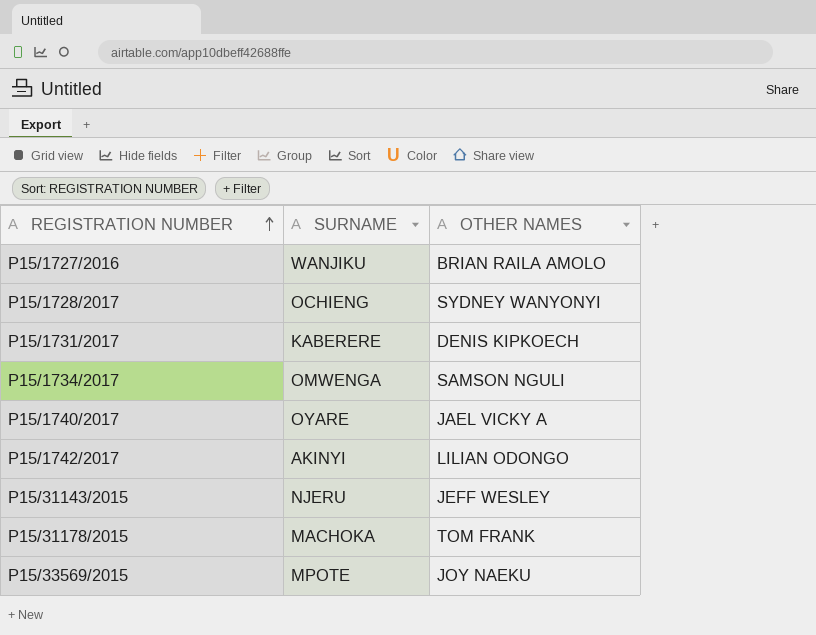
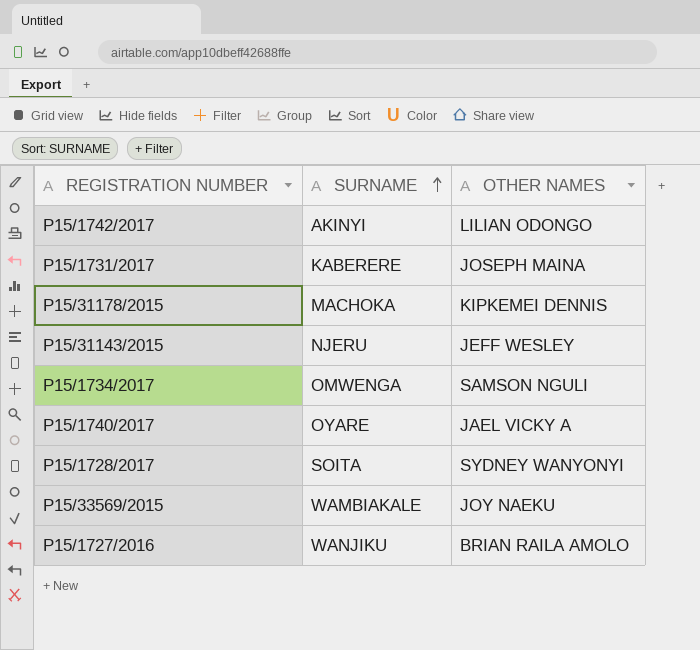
row order: REGISTRATION NUMBER ascending -> SURNAME ascending
P15/1731/2017 | OTHER NAMES: DENIS KIPKOECH -> JOSEPH MAINA
P15/31178/2015 | OTHER NAMES: TOM FRANK -> KIPKEMEI DENNIS
P15/1728/2017 | SURNAME: OCHIENG -> SOITA
P15/33569/2015 | SURNAME: MPOTE -> WAMBIAKALE

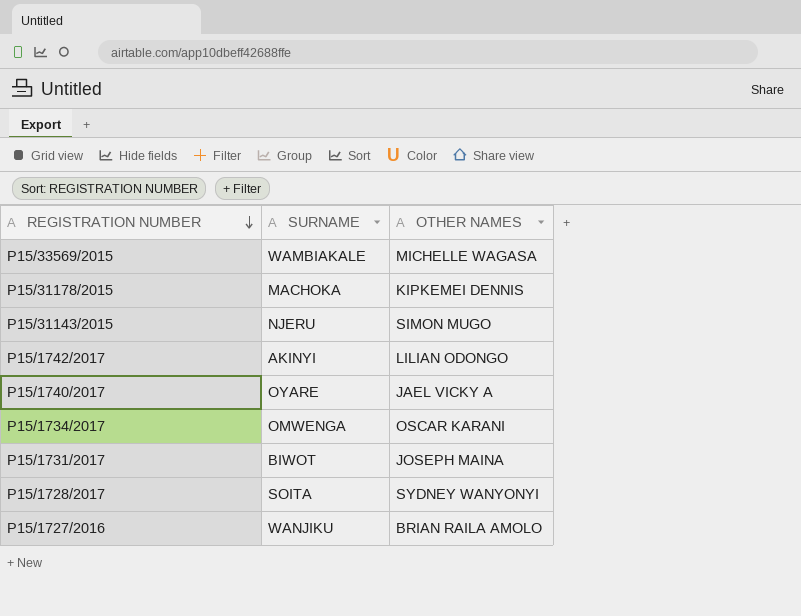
row order: SURNAME ascending -> REGISTRATION NUMBER descending
P15/33569/2015 | OTHER NAMES: JOY NAEKU -> MICHELLE WAGASA
P15/31143/2015 | OTHER NAMES: JEFF WESLEY -> SIMON MUGO
P15/1734/2017 | OTHER NAMES: SAMSON NGULI -> OSCAR KARANI
P15/1731/2017 | SURNAME: KABERERE -> BIWOT

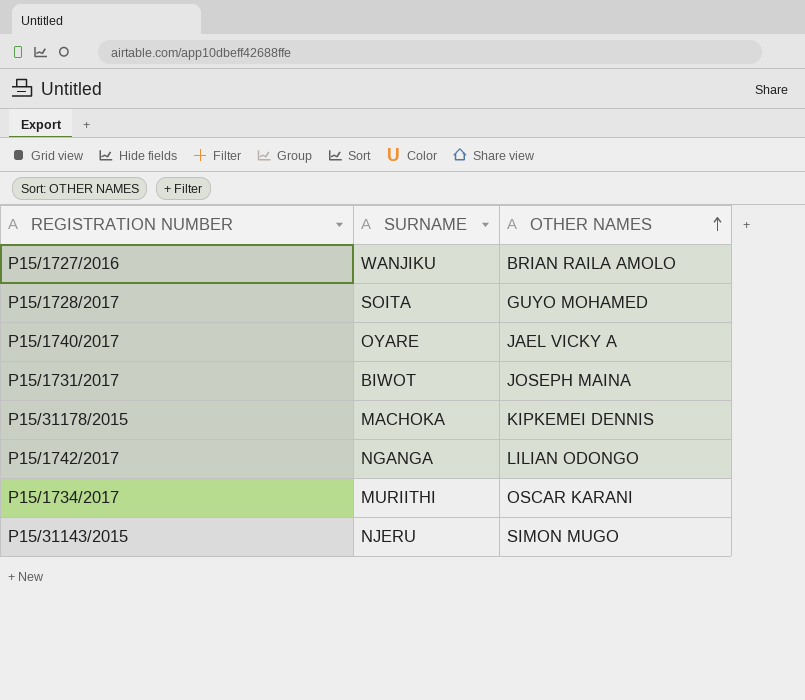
row order: REGISTRATION NUMBER descending -> OTHER NAMES ascending
row P15/33569/2015: WAMBIAKALE | MICHELLE WAGASA -> none
P15/1728/2017 | OTHER NAMES: SYDNEY WANYONYI -> GUYO MOHAMED
P15/1742/2017 | SURNAME: AKINYI -> NGANGA
P15/1734/2017 | SURNAME: OMWENGA -> MURIITHI

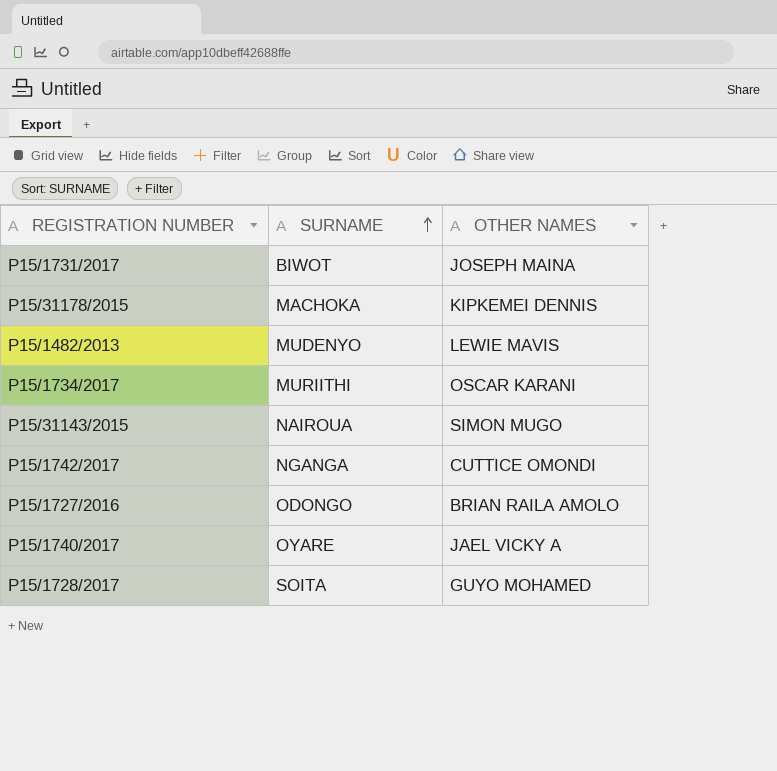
row order: OTHER NAMES ascending -> SURNAME ascending
row P15/1482/2013: none -> MUDENYO | LEWIE MAVIS
P15/31143/2015 | SURNAME: NJERU -> NAIROUA
P15/1742/2017 | OTHER NAMES: LILIAN ODONGO -> CUTTICE OMONDI
P15/1727/2016 | SURNAME: WANJIKU -> ODONGO

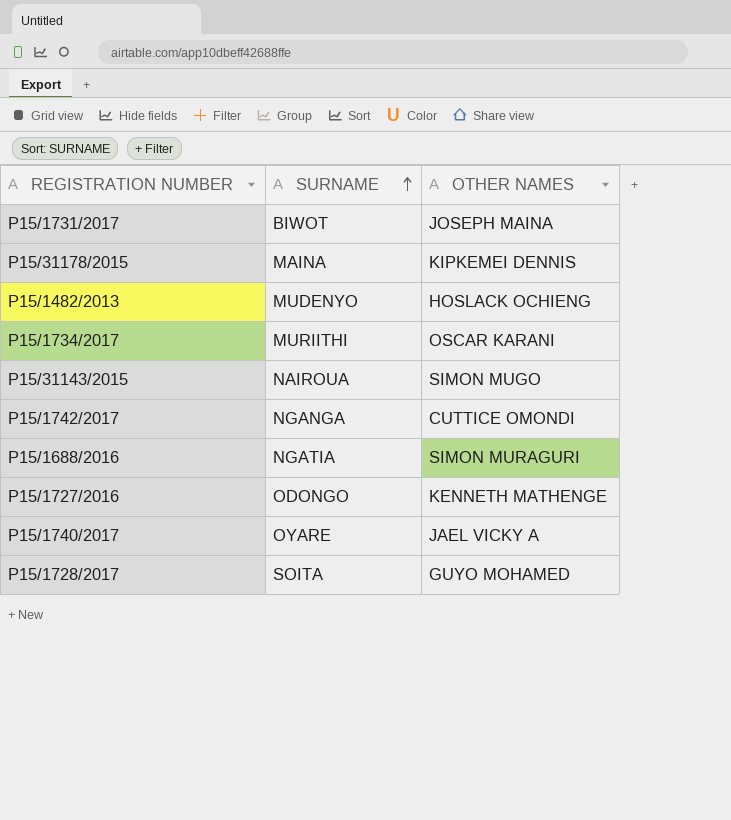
P15/31178/2015 | SURNAME: MACHOKA -> MAINA
P15/1482/2013 | OTHER NAMES: LEWIE MAVIS -> HOSLACK OCHIENG
row P15/1688/2016: none -> NGATIA | SIMON MURAGURI
P15/1727/2016 | OTHER NAMES: BRIAN RAILA AMOLO -> KENNETH MATHENGE

